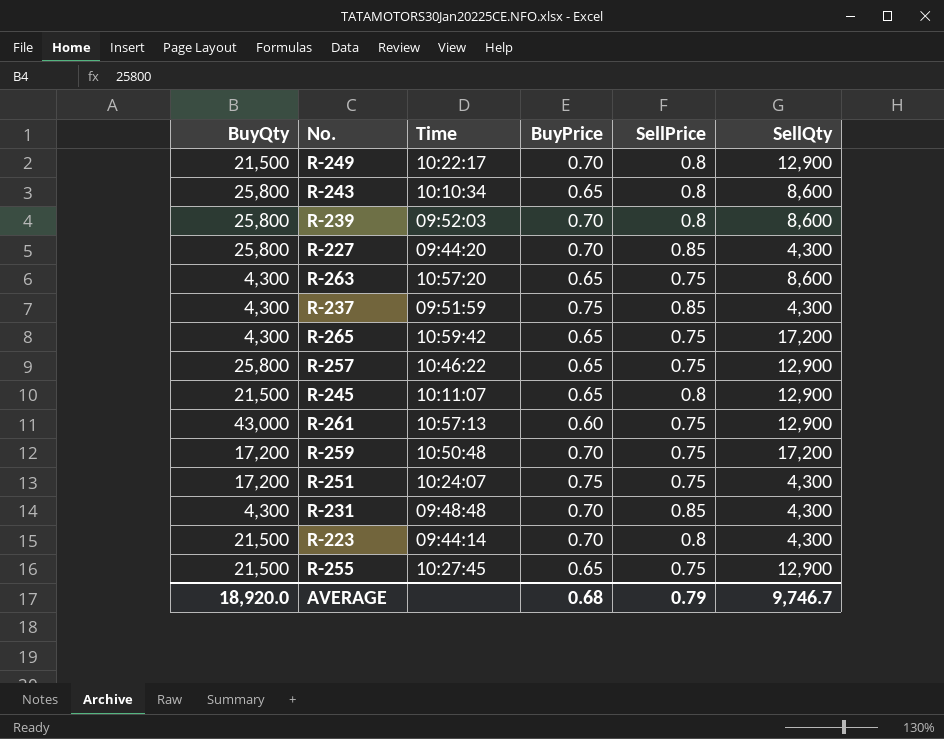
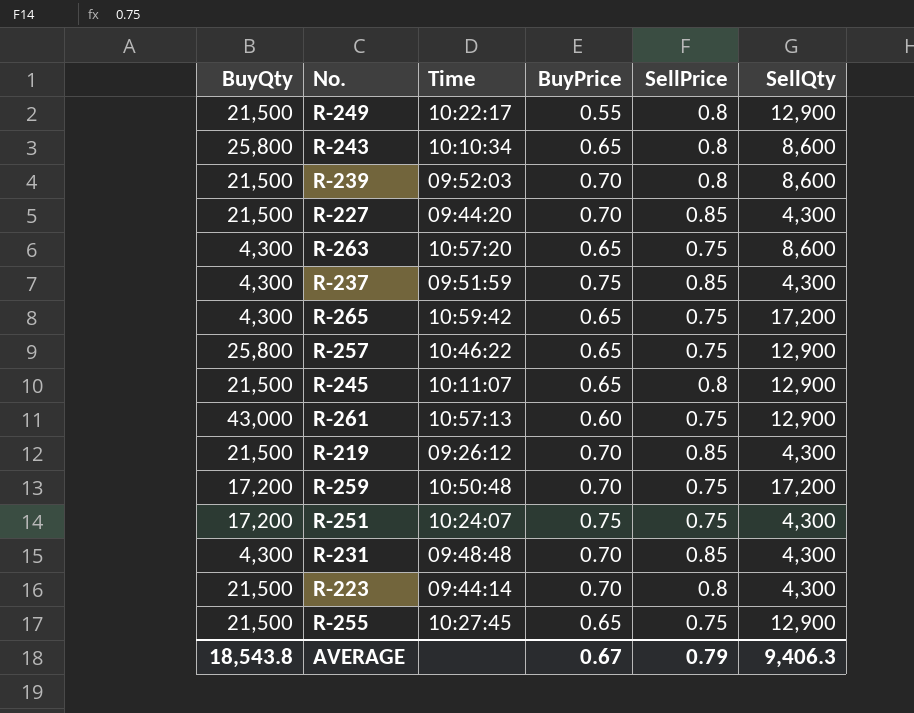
R-249 | BuyPrice: 0.70 -> 0.55
R-239 | BuyQty: 25,800 -> 21,500
R-227 | BuyQty: 25,800 -> 21,500
row R-219: none -> 21,500 | 09:26:12 | 0.70 | 0.85 | 4,300
AVERAGE | BuyQty: 18,920.0 -> 18,543.8
AVERAGE | BuyPrice: 0.68 -> 0.67
AVERAGE | SellQty: 9,746.7 -> 9,406.3

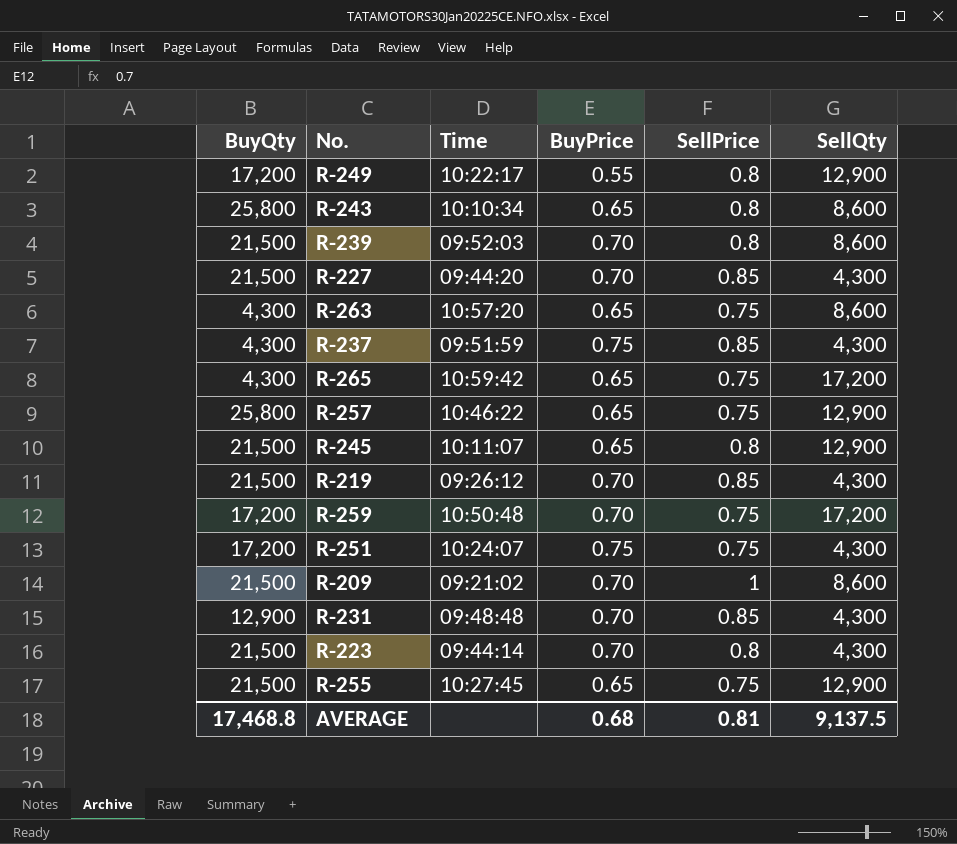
row R-261: 43,000 | 10:57:13 | 0.60 | 0.75 | 12,900 -> none
R-249 | BuyQty: 21,500 -> 17,200
row R-209: none -> 21,500 | 09:21:02 | 0.70 | 1 | 8,600
R-231 | BuyQty: 4,300 -> 12,900
AVERAGE | BuyQty: 18,543.8 -> 17,468.8
AVERAGE | BuyPrice: 0.67 -> 0.68
AVERAGE | SellPrice: 0.79 -> 0.81
AVERAGE | SellQty: 9,406.3 -> 9,137.5

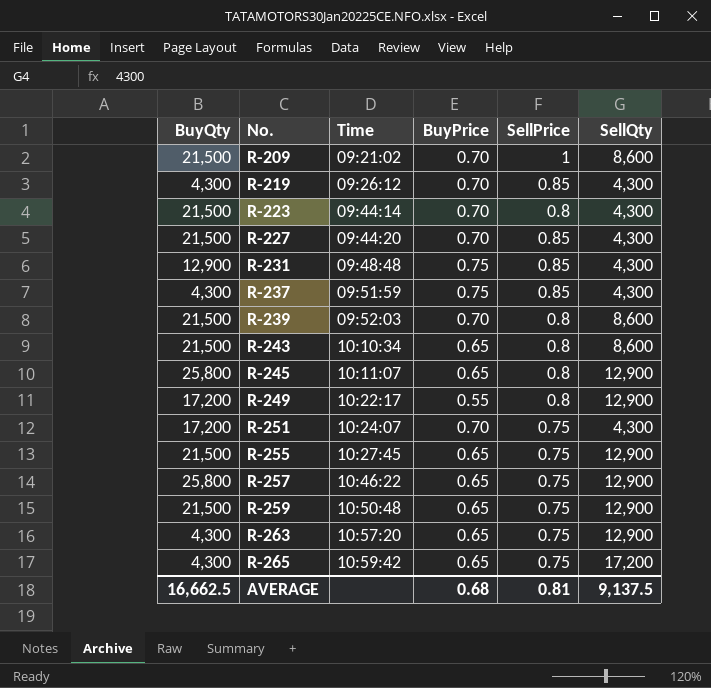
row order: none -> No. ascending
R-219 | BuyQty: 21,500 -> 4,300
R-231 | BuyPrice: 0.70 -> 0.75
R-243 | BuyQty: 25,800 -> 21,500
R-245 | BuyQty: 21,500 -> 25,800
R-251 | BuyPrice: 0.75 -> 0.70
R-259 | BuyQty: 17,200 -> 21,500
R-259 | BuyPrice: 0.70 -> 0.65
R-259 | SellQty: 17,200 -> 12,900
R-263 | SellQty: 8,600 -> 12,900
AVERAGE | BuyQty: 17,468.8 -> 16,662.5

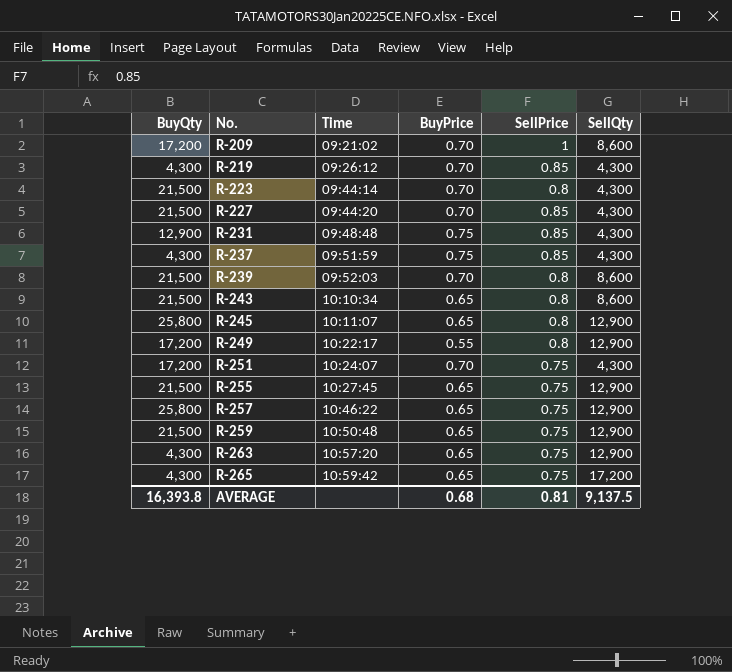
R-209 | BuyQty: 21,500 -> 17,200
AVERAGE | BuyQty: 16,662.5 -> 16,393.8

